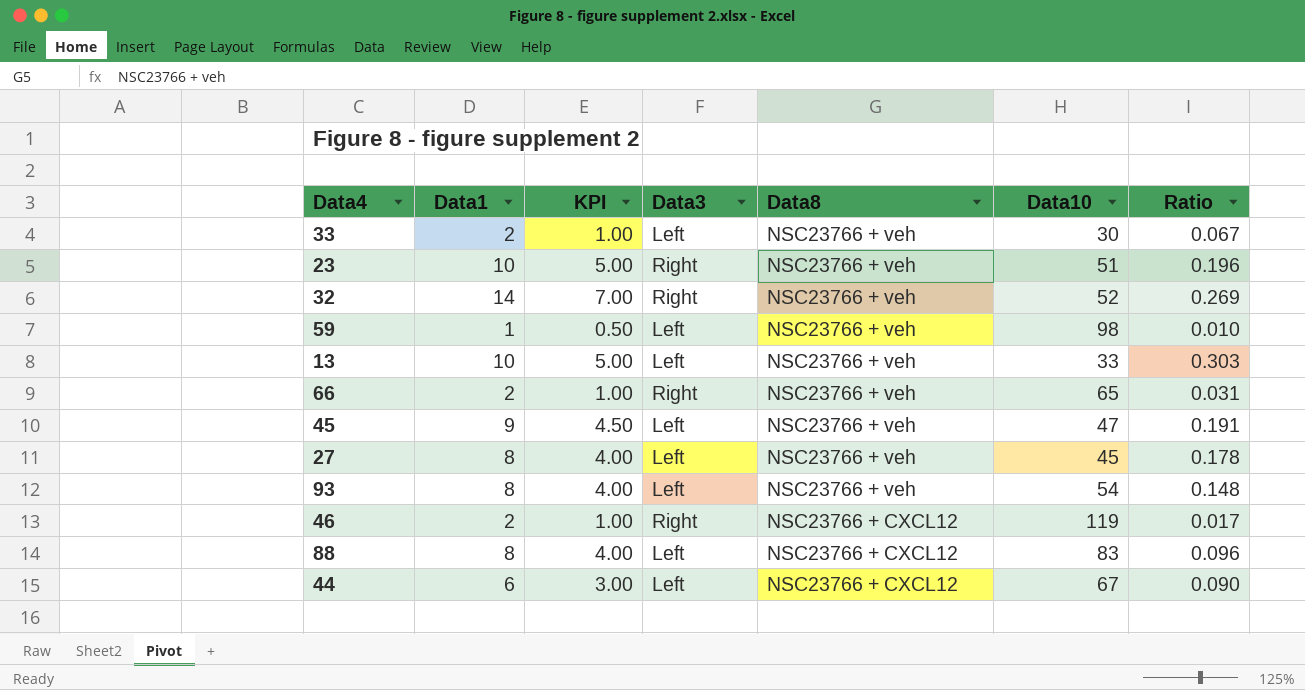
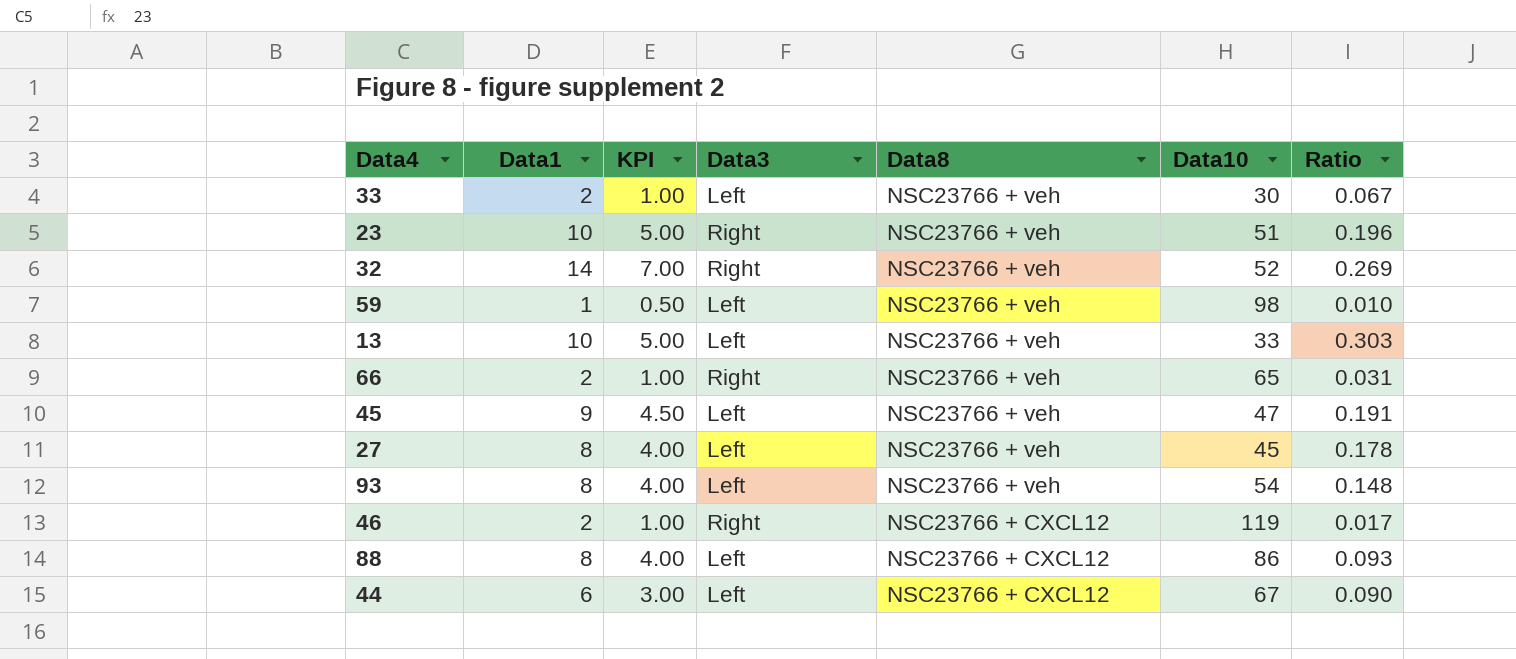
88 | Data10: 83 -> 86
88 | Ratio: 0.096 -> 0.093

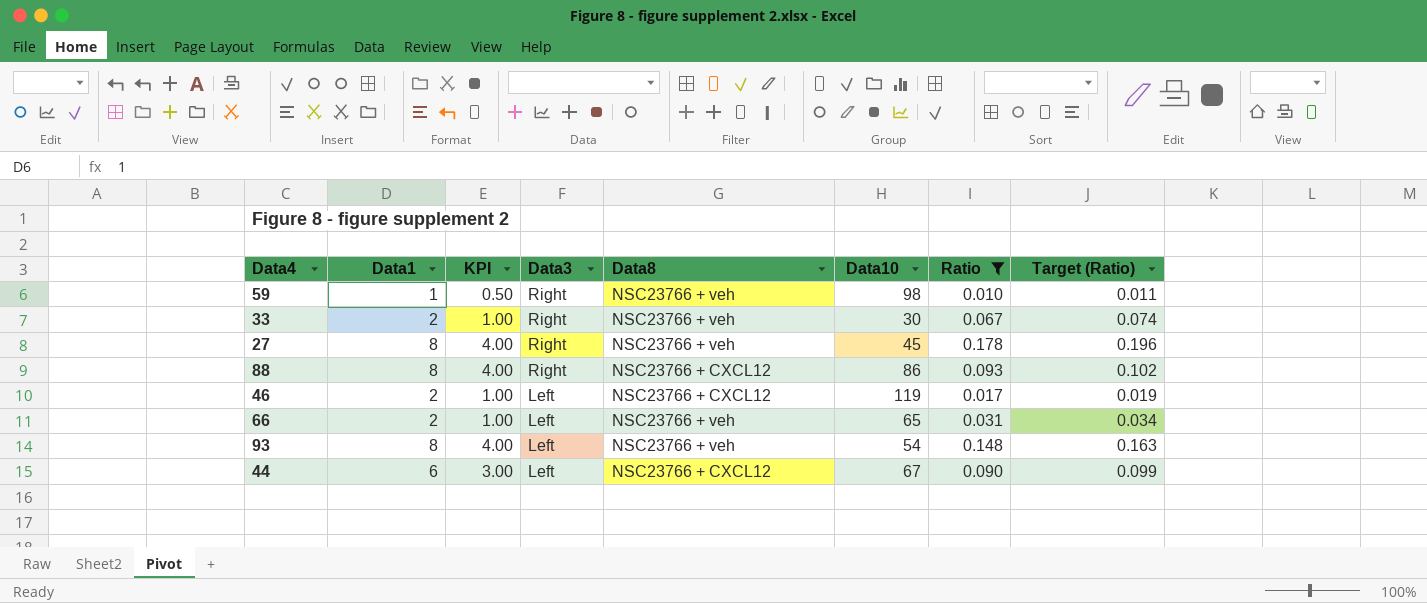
filter: none -> Ratio <= 0.178
row order: Data8 descending -> Data3 descending
column Target (Ratio) | formula: none -> [Ratio] * 1.1
59 | Data3: Left -> Right
33 | Data3: Left -> Right
27 | Data3: Left -> Right
88 | Data3: Left -> Right
46 | Data3: Right -> Left
66 | Data3: Right -> Left

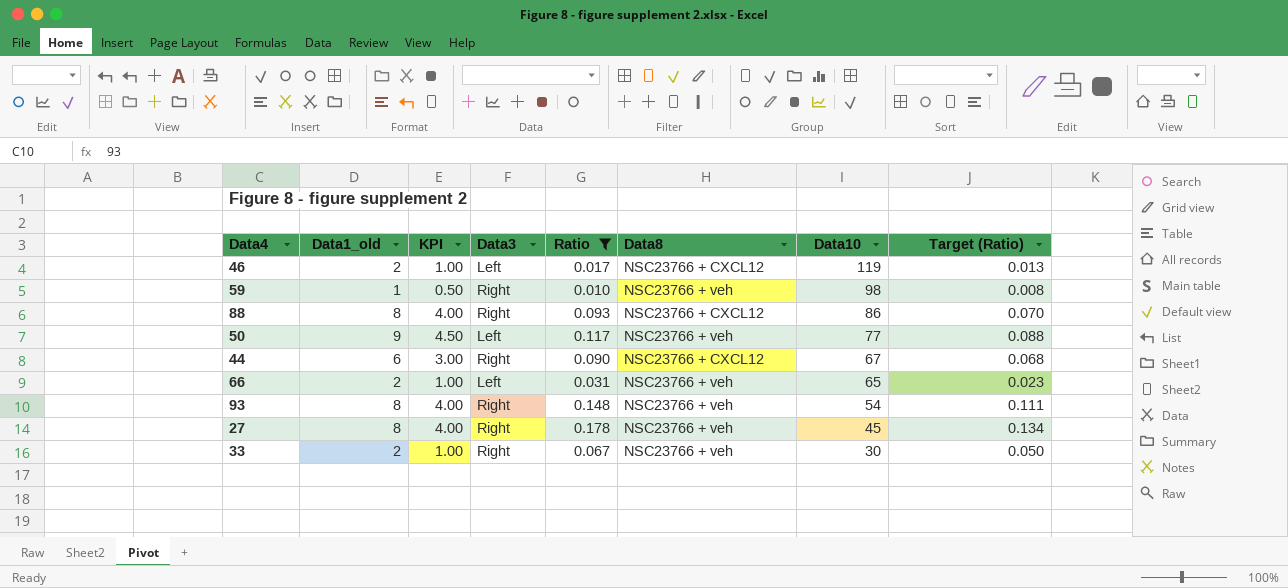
row order: Data3 descending -> Data10 descending
column name: Data1 -> Data1_old
column Ratio | position: 7 -> 5
column Target (Ratio) | formula: [Ratio] * 1.1 -> [Ratio] * 0.75
row 50: none -> 9 | 4.50 | Left | 0.117 | NSC23766 + veh | 77 | 0.088
44 | Data3: Left -> Right
93 | Data3: Left -> Right

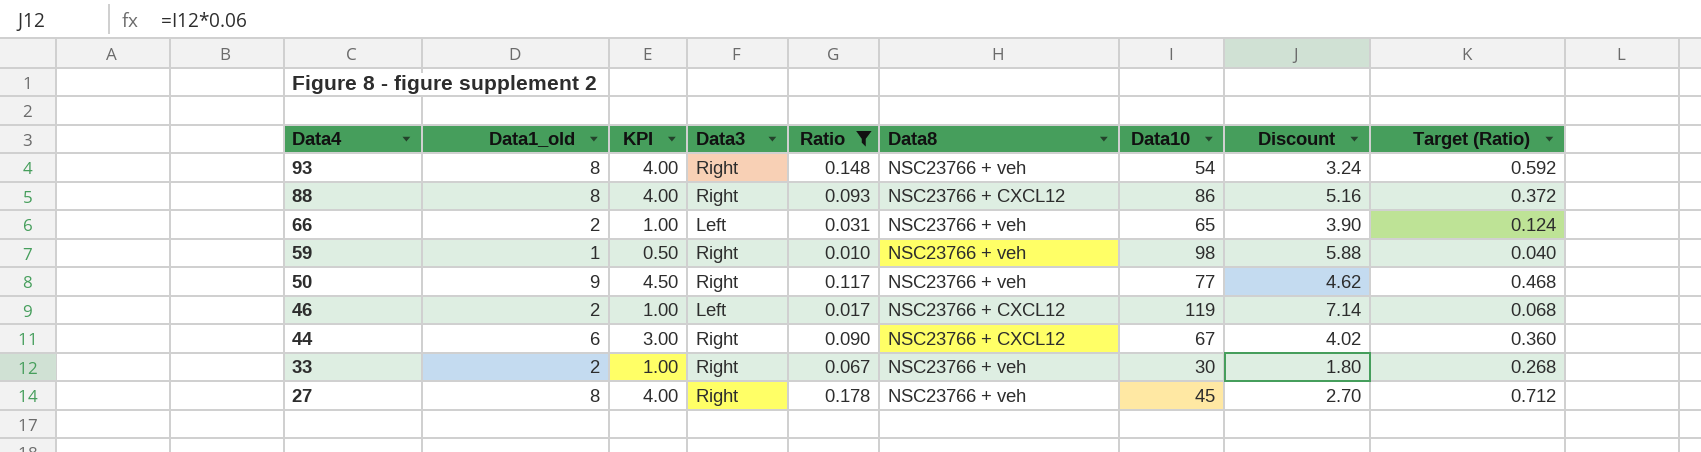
row order: Data10 descending -> Data4 descending
column Discount | formula: none -> [Data10] * 0.06
column Target (Ratio) | formula: [Ratio] * 0.75 -> [Ratio] * 4
50 | Data3: Left -> Right

